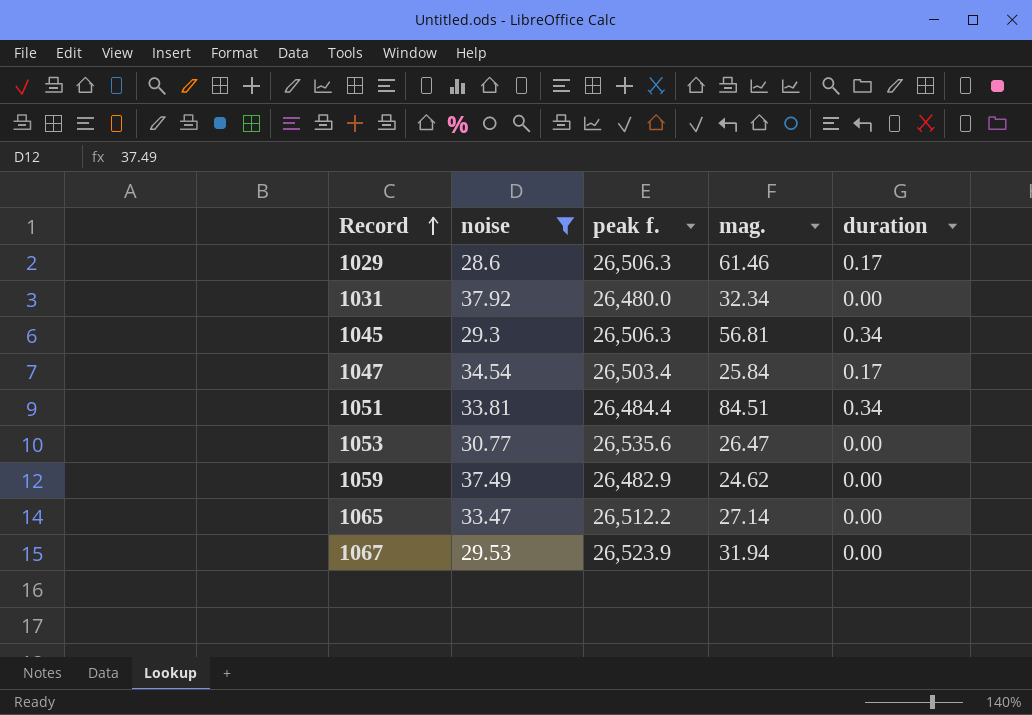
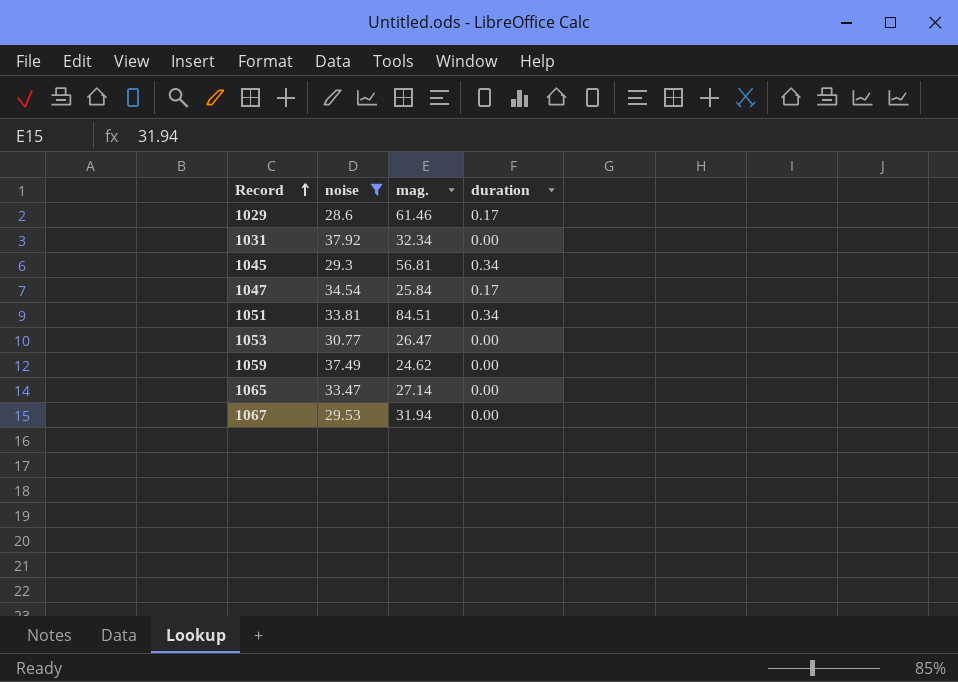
column peak f. | position: 3 -> none

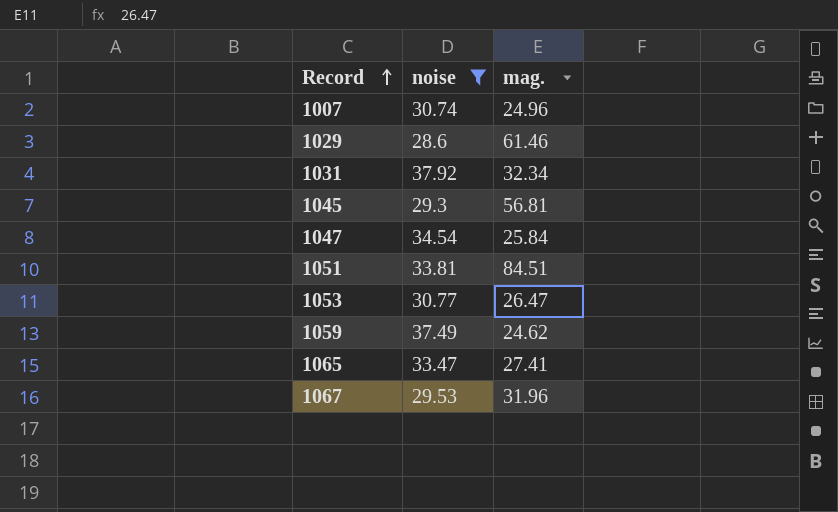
column duration | position: 4 -> none
row 1007: none -> 30.74 | 24.96
1065 | mag.: 27.14 -> 27.41
1067 | mag.: 31.94 -> 31.96

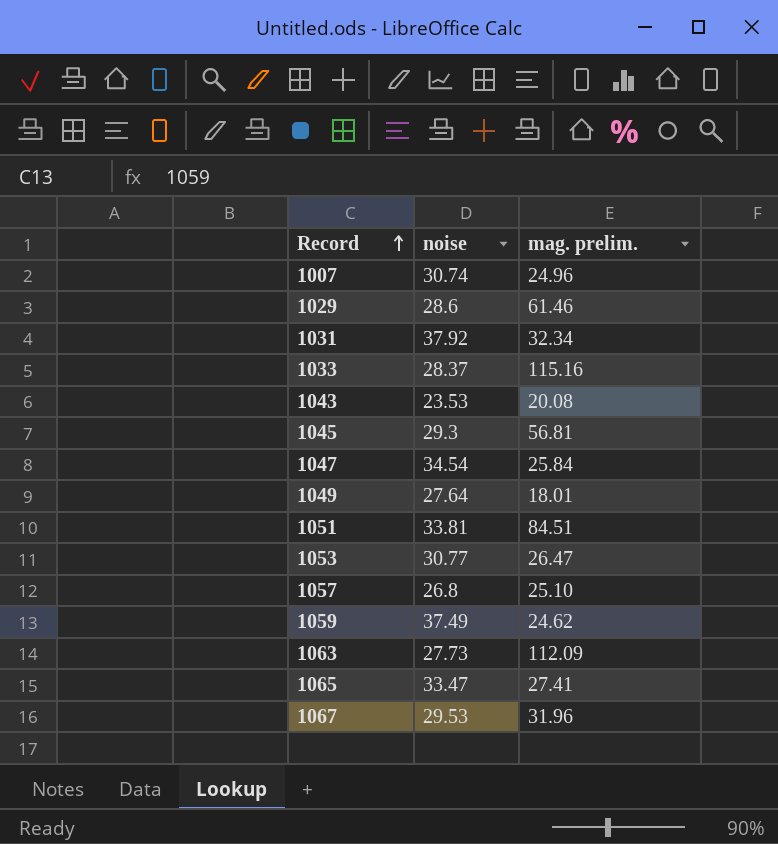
filter: noise >= 28.6 -> none
column name: mag. -> mag. prelim.

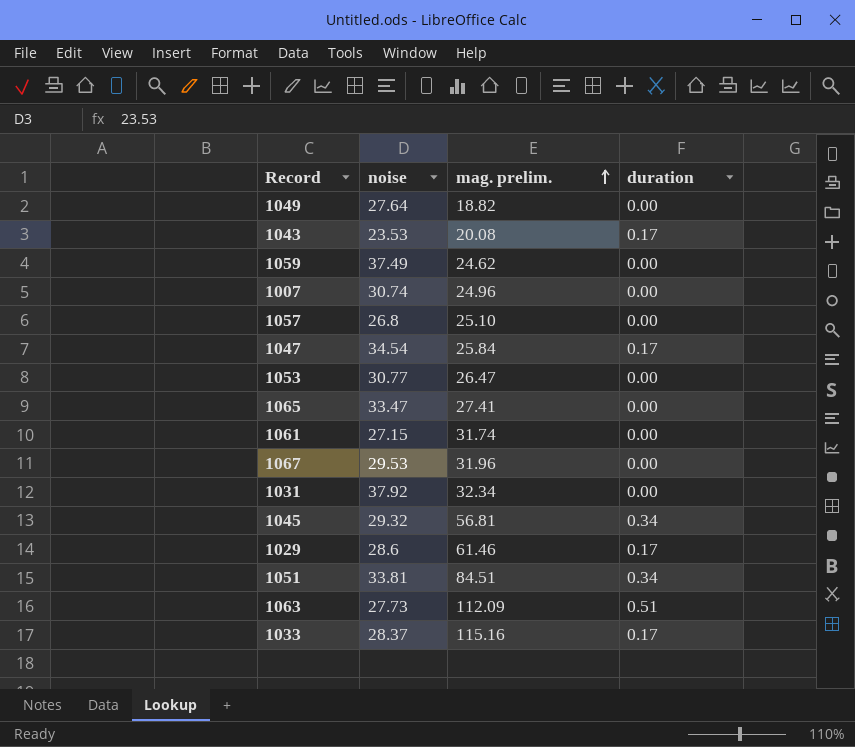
row order: Record ascending -> mag. prelim. ascending
column duration | position: none -> 4
1049 | mag. prelim.: 18.01 -> 18.82
row 1061: none -> 27.15 | 31.74 | 0.00
1045 | noise: 29.3 -> 29.32

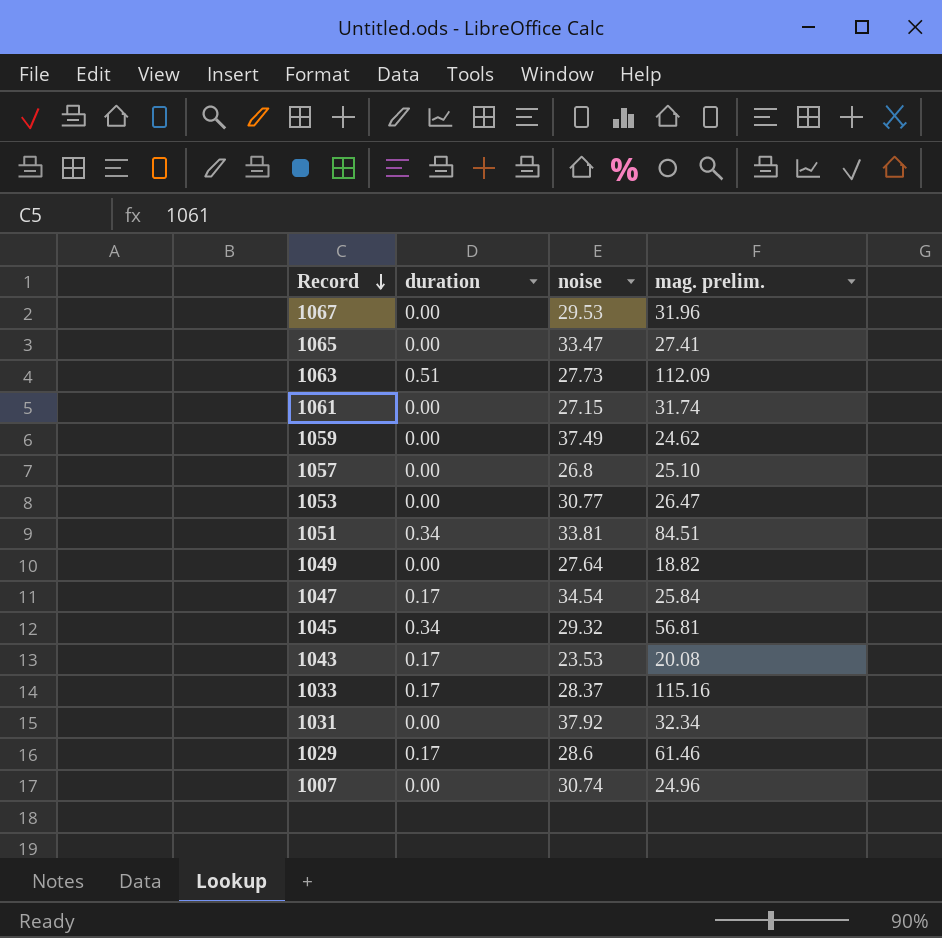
row order: mag. prelim. ascending -> Record descending
column duration | position: 4 -> 2

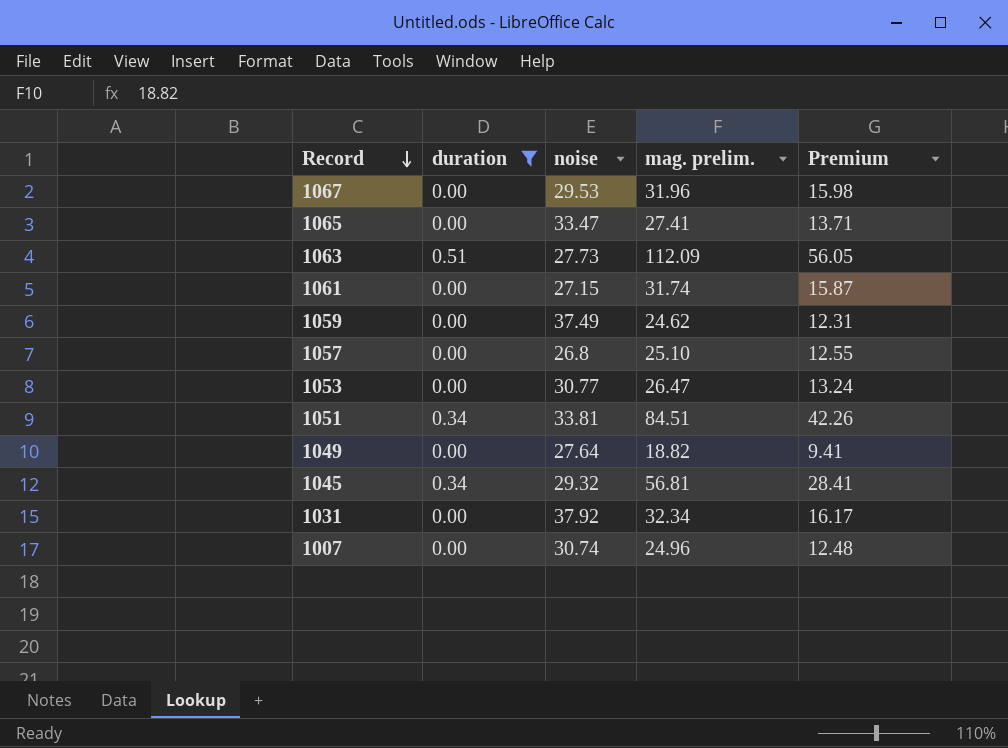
filter: none -> duration != 0.17
column Premium | formula: none -> [mag. prelim.] * 0.5

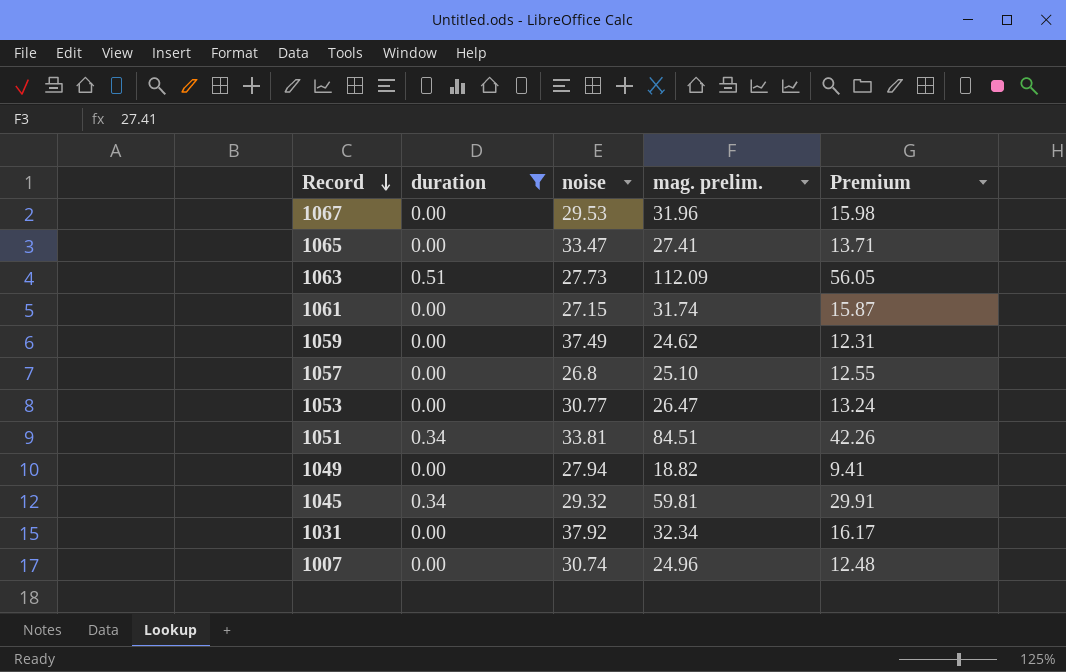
1049 | noise: 27.64 -> 27.94
1045 | mag. prelim.: 56.81 -> 59.81
1045 | Premium: 28.41 -> 29.91

